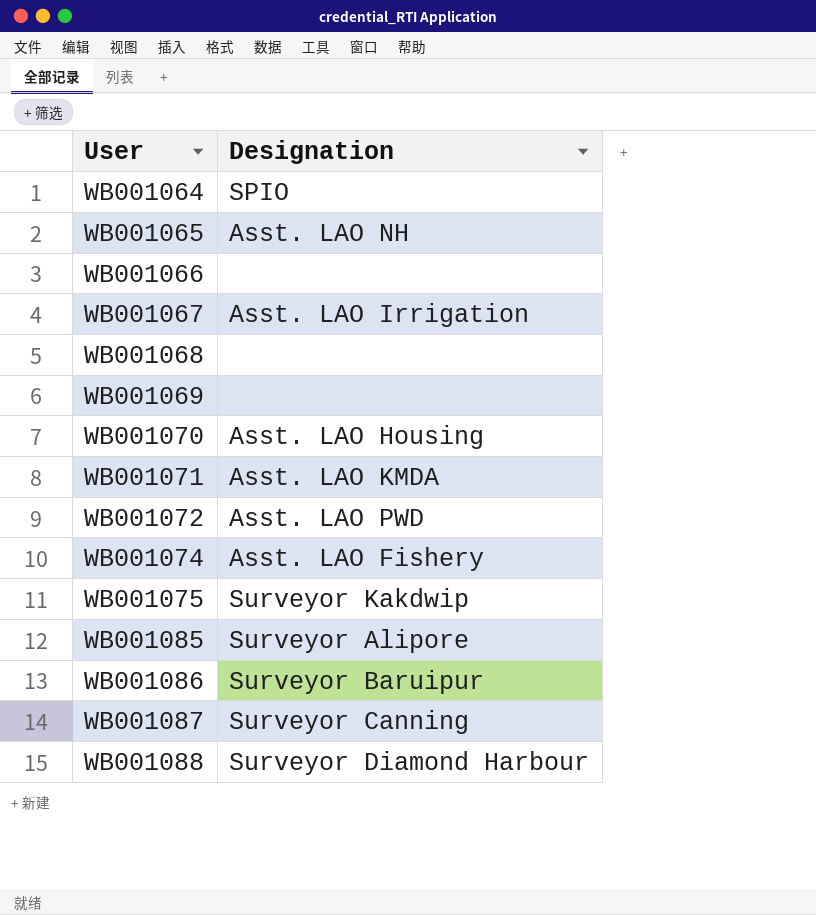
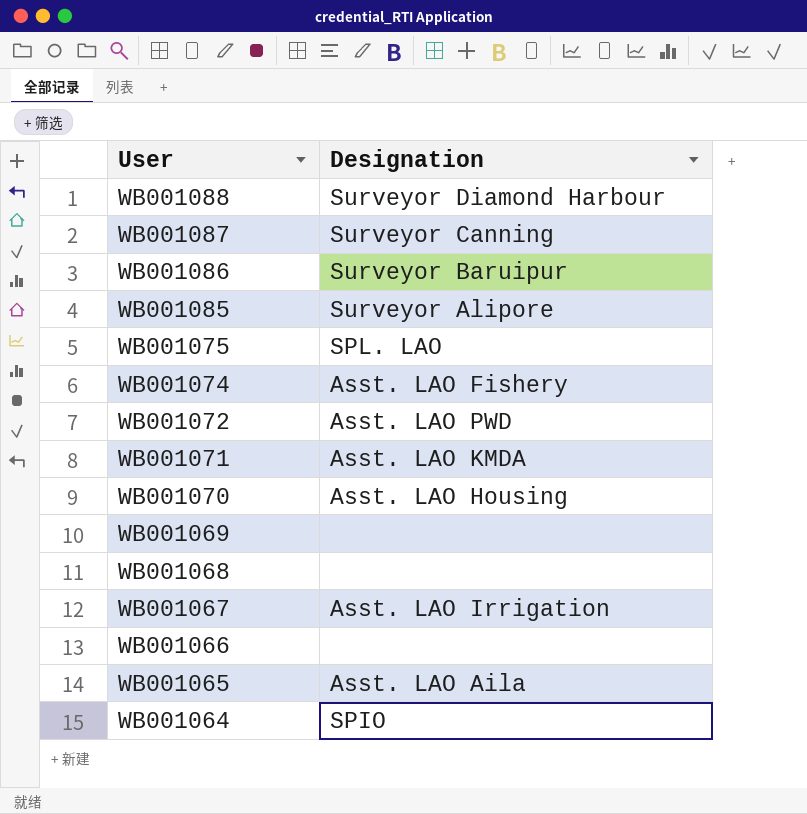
row order: User ascending -> User descending
WB001075 | Designation: Surveyor Kakdwip -> SPL. LAO
WB001065 | Designation: Asst. LAO NH -> Asst. LAO Aila

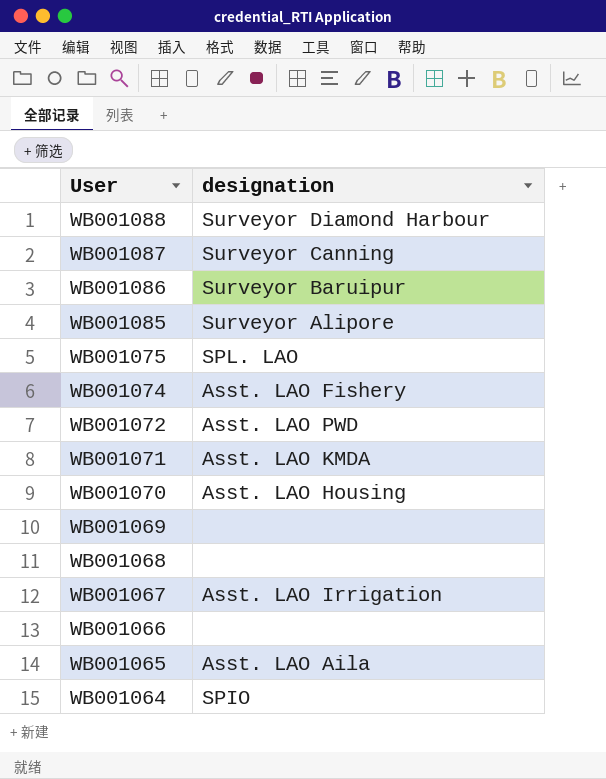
column name: Designation -> designation

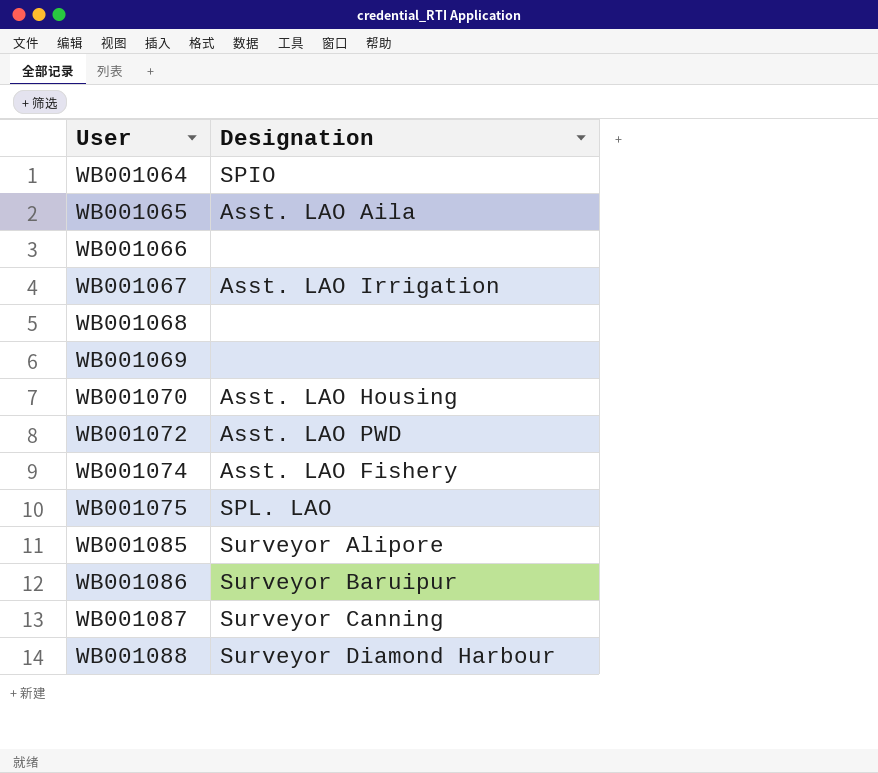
row order: User descending -> User ascending
column name: designation -> Designation
row WB001071: Asst. LAO KMDA -> none

